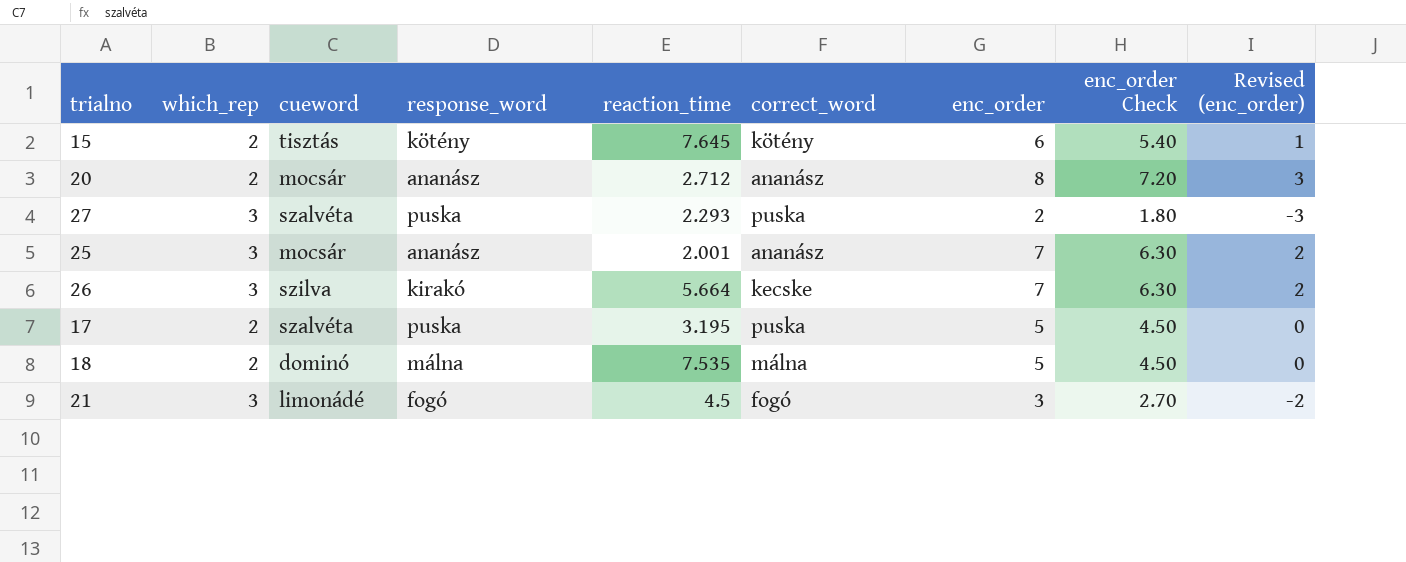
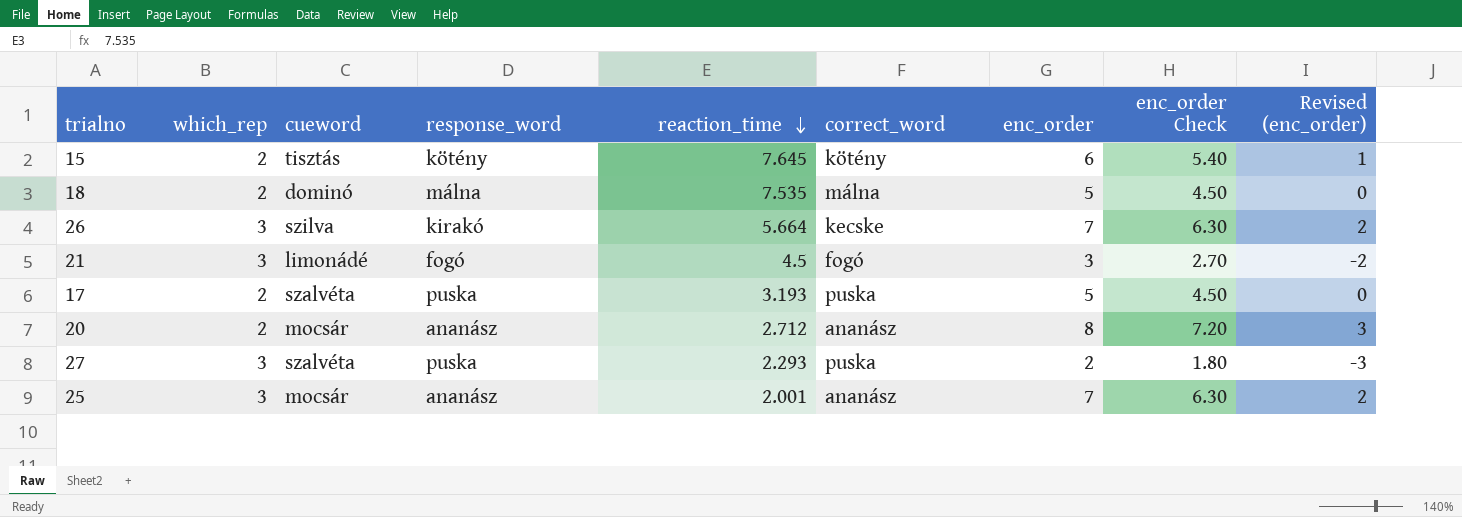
row order: none -> reaction_time descending
17 | reaction_time: 3.195 -> 3.193

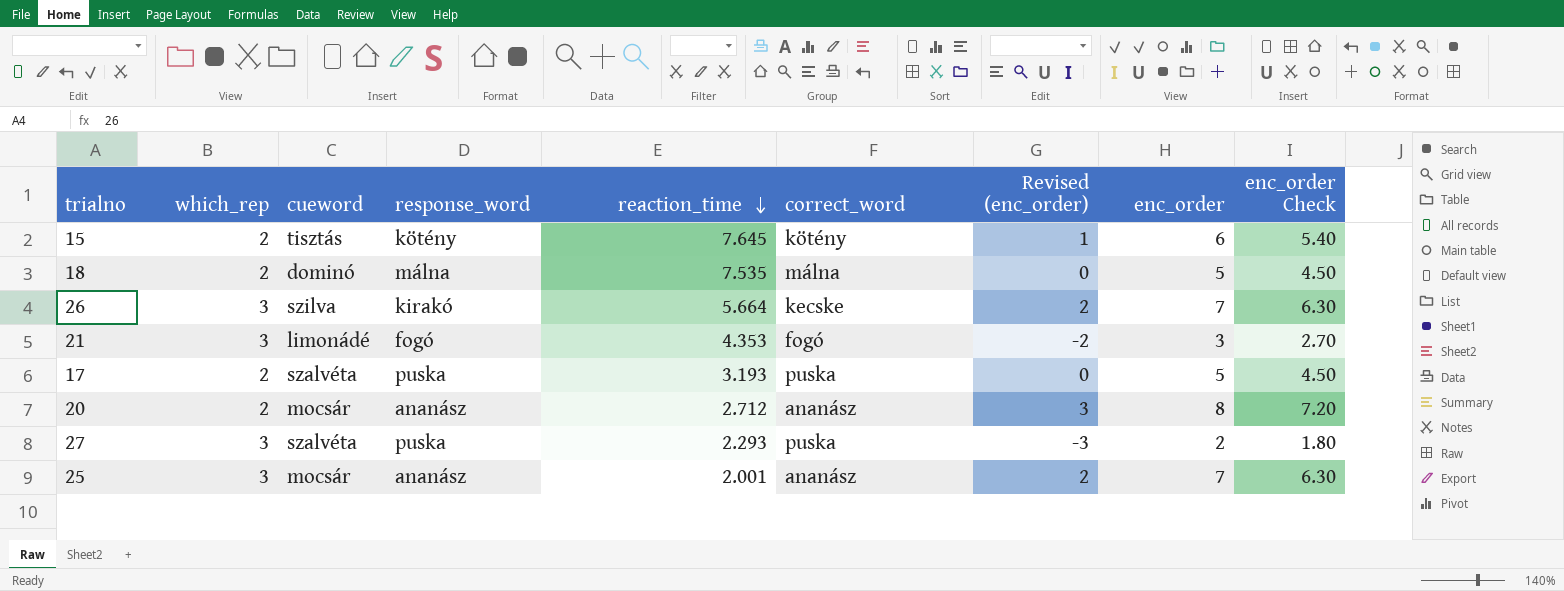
column Revised (enc_order) | position: 9 -> 7
21 | reaction_time: 4.5 -> 4.353

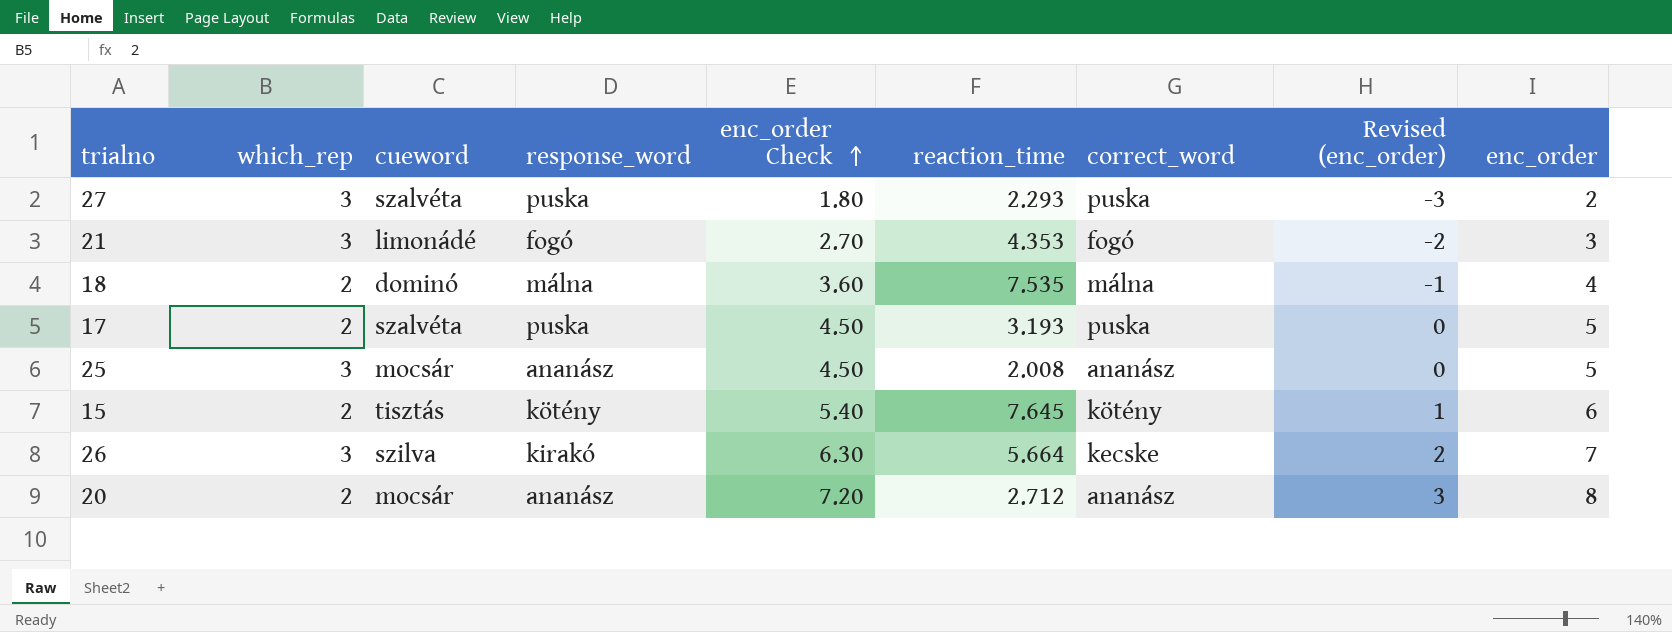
row order: reaction_time descending -> enc_order Check ascending
column enc_order Check | position: 9 -> 5
18 | enc_order Check: 4.50 -> 3.60
18 | Revised (enc_order): 0 -> -1
18 | enc_order: 5 -> 4
25 | enc_order Check: 6.30 -> 4.50
25 | reaction_time: 2.001 -> 2.008
25 | Revised (enc_order): 2 -> 0
25 | enc_order: 7 -> 5

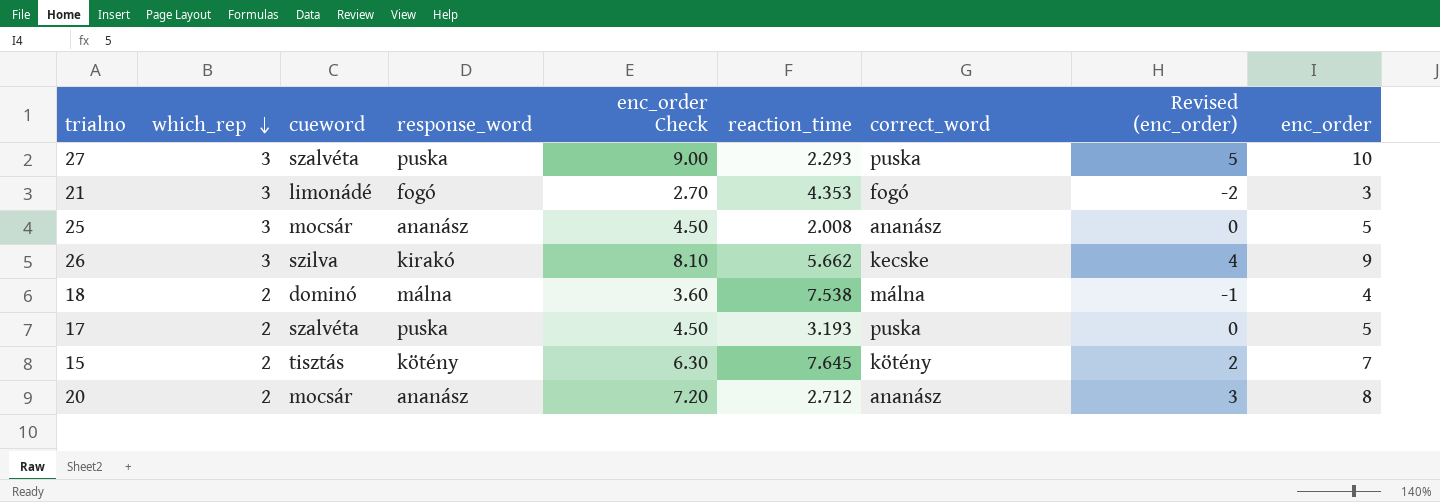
row order: enc_order Check ascending -> which_rep descending
27 | enc_order Check: 1.80 -> 9.00
27 | Revised (enc_order): -3 -> 5
27 | enc_order: 2 -> 10
26 | enc_order Check: 6.30 -> 8.10
26 | reaction_time: 5.664 -> 5.662
26 | Revised (enc_order): 2 -> 4
26 | enc_order: 7 -> 9
18 | reaction_time: 7.535 -> 7.538
15 | enc_order Check: 5.40 -> 6.30
15 | Revised (enc_order): 1 -> 2
15 | enc_order: 6 -> 7

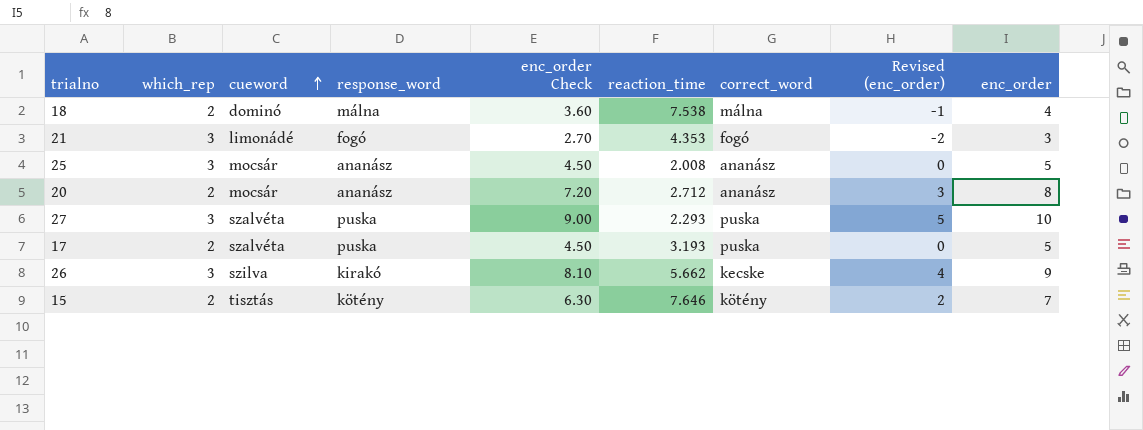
row order: which_rep descending -> cueword ascending
15 | reaction_time: 7.645 -> 7.646

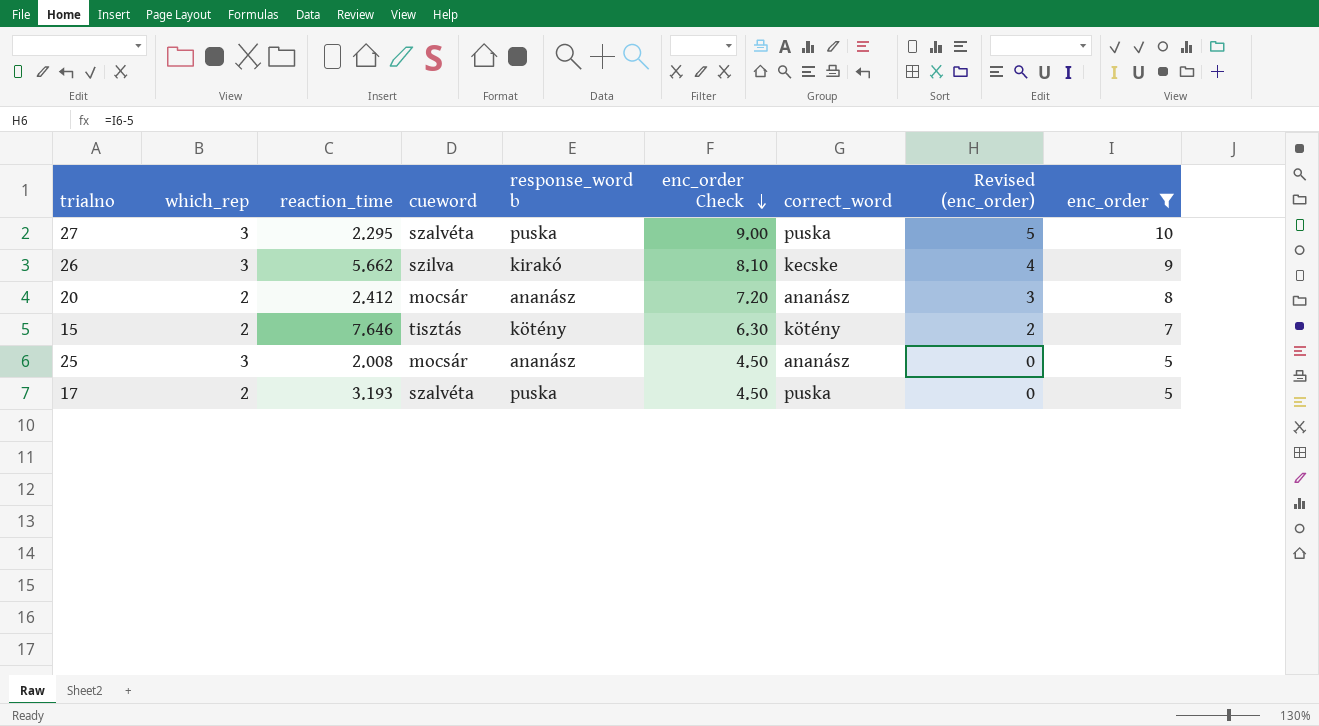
filter: none -> enc_order >= 5
row order: cueword ascending -> enc_order Check descending
column reaction_time | position: 6 -> 3
column name: response_word -> response_word b
27 | reaction_time: 2.293 -> 2.295
20 | reaction_time: 2.712 -> 2.412

